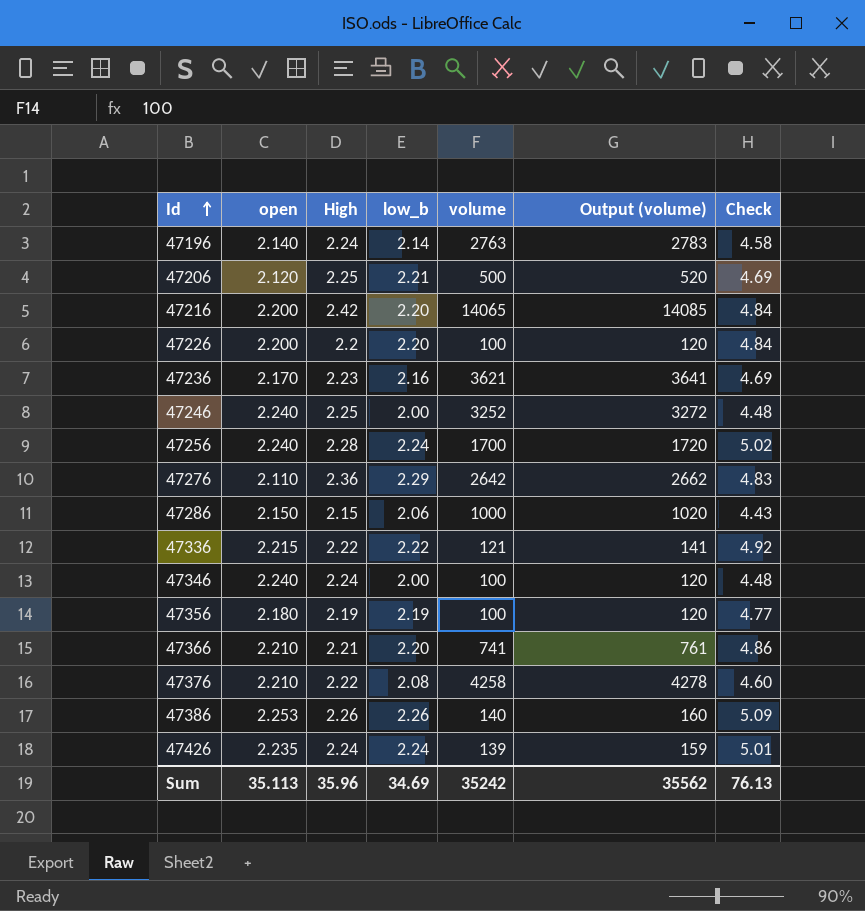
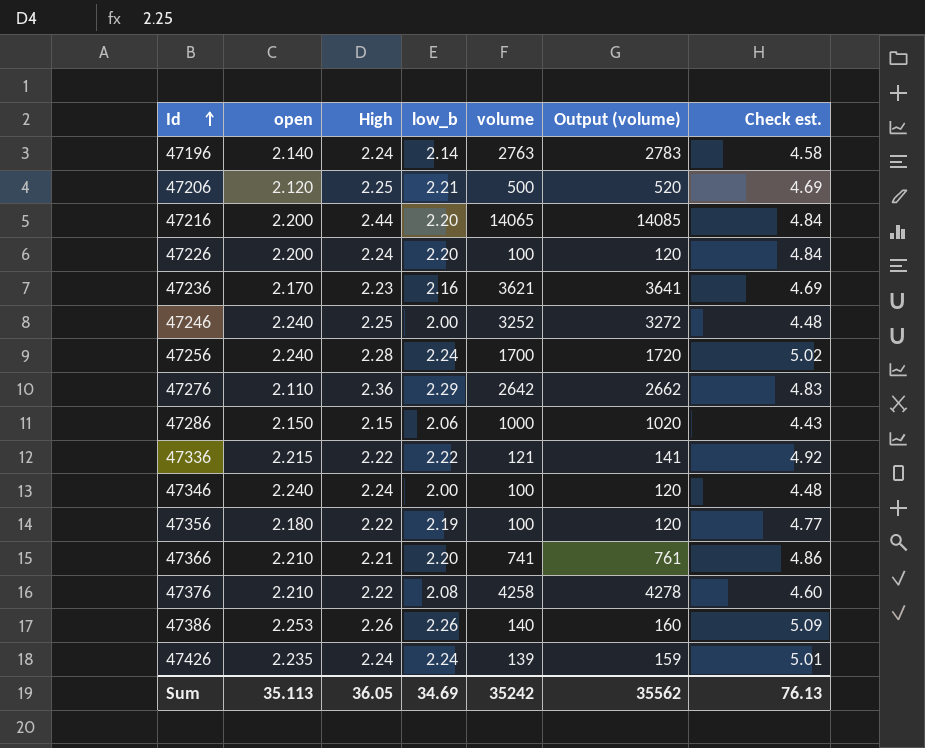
column name: Check -> Check est.
47216 | High: 2.42 -> 2.44
47226 | High: 2.2 -> 2.24
47356 | High: 2.19 -> 2.22
Sum | High: 35.96 -> 36.05

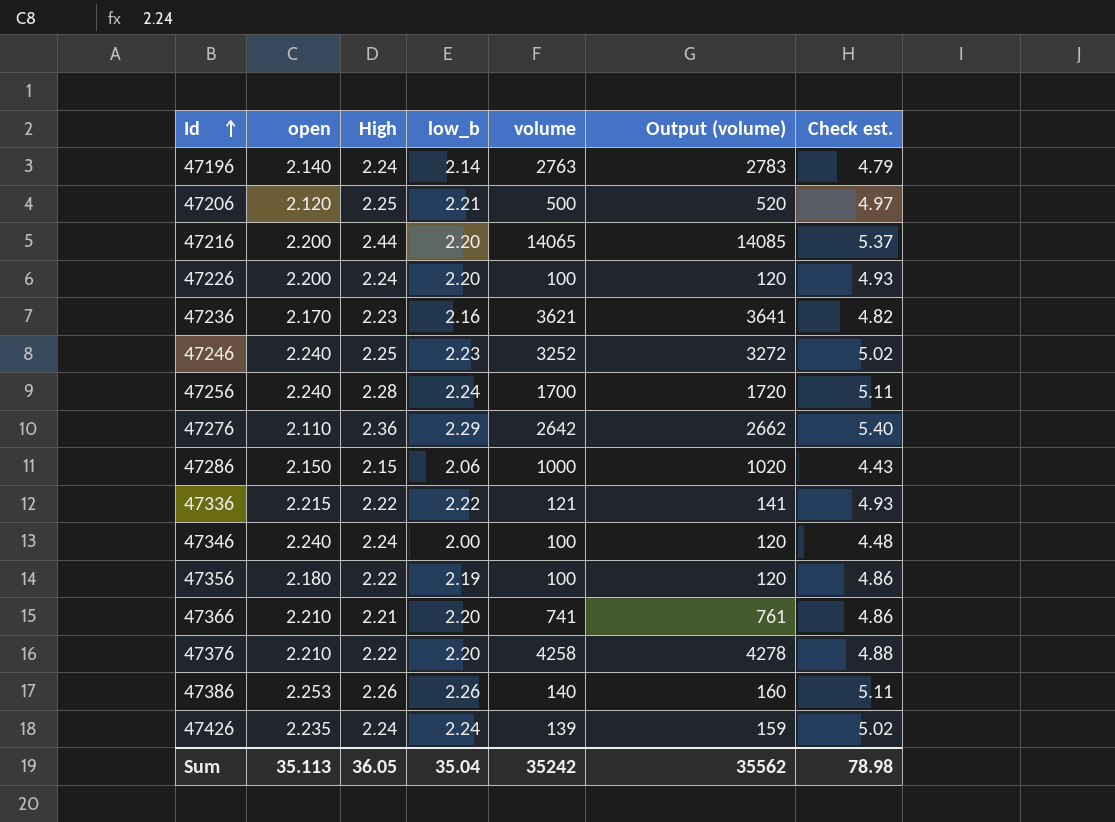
column Check est. | formula: [open] * [low_b] -> [High] * [low_b]
47246 | low_b: 2.00 -> 2.23
47376 | low_b: 2.08 -> 2.20
Sum | low_b: 34.69 -> 35.04
Sum | Check est.: 76.13 -> 78.98

